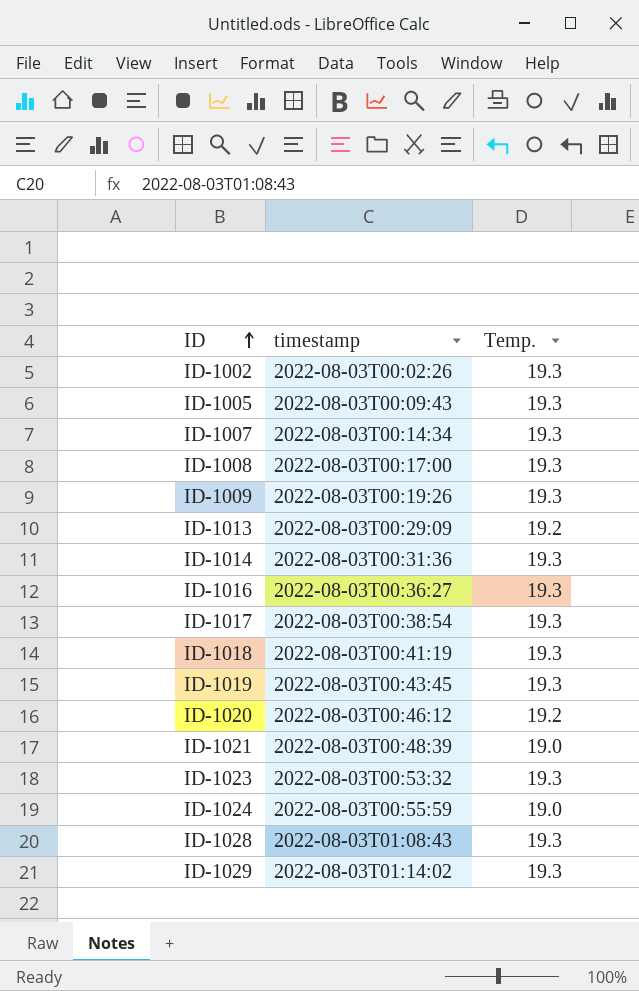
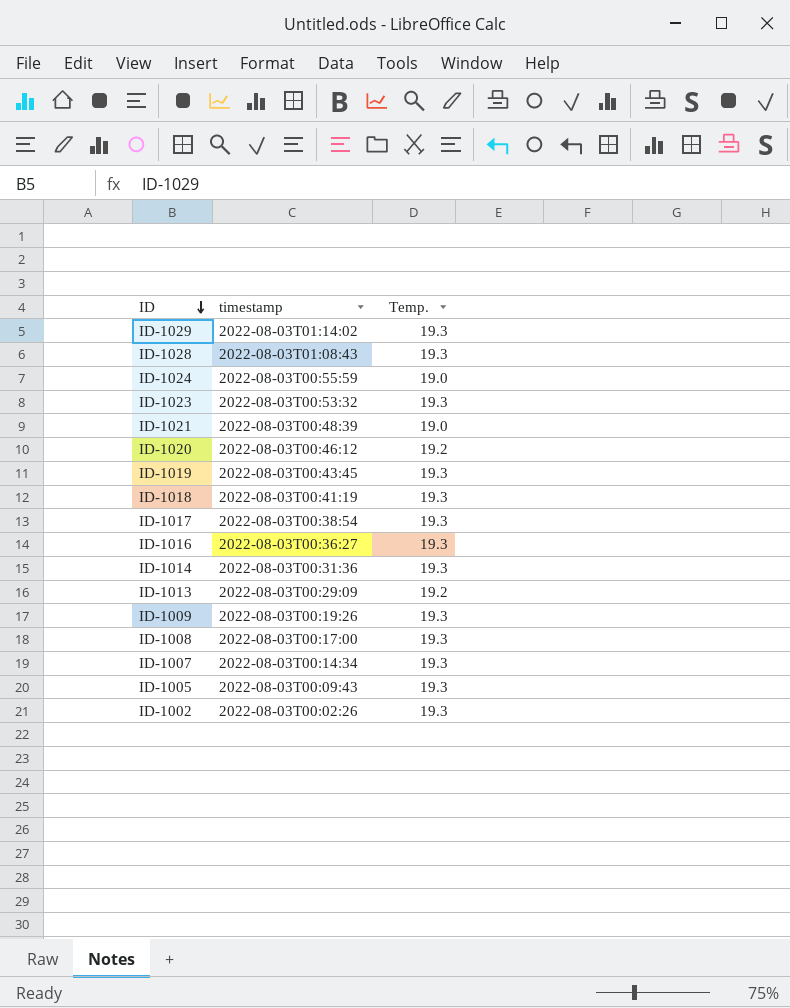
row order: ID ascending -> ID descending

